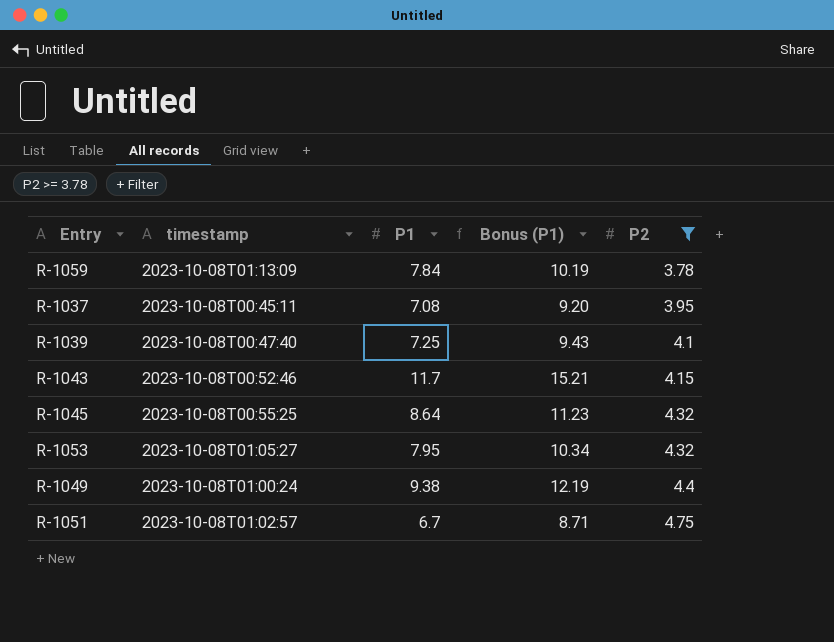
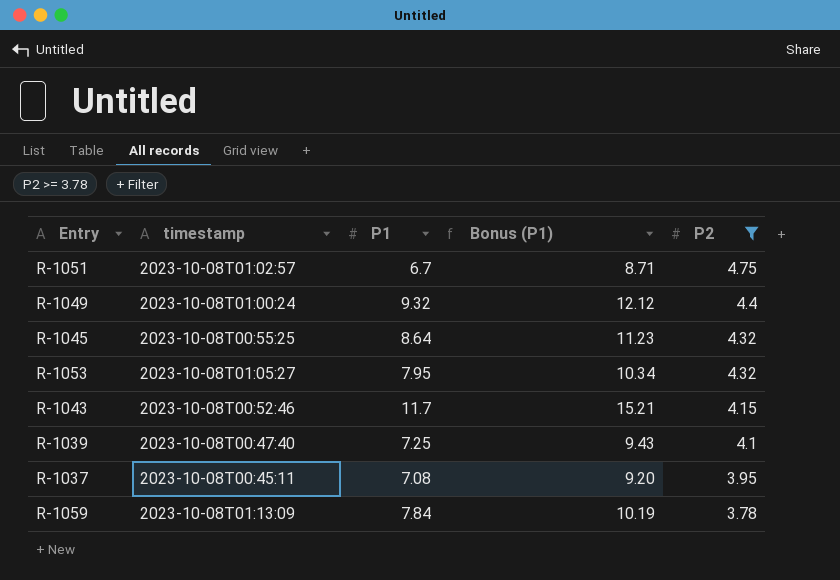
row order: P2 ascending -> P2 descending
R-1049 | P1: 9.38 -> 9.32
R-1049 | Bonus (P1): 12.19 -> 12.12

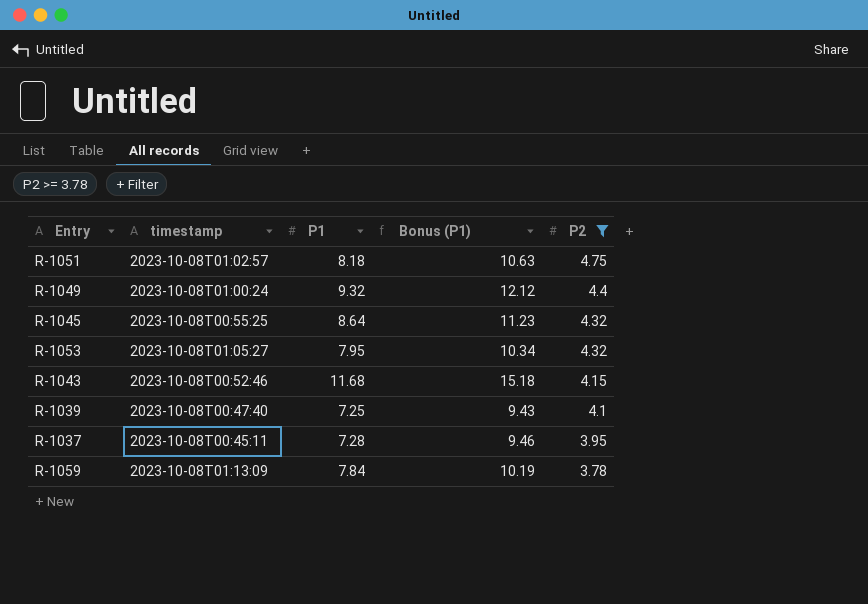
R-1051 | P1: 6.7 -> 8.18
R-1051 | Bonus (P1): 8.71 -> 10.63
R-1043 | P1: 11.7 -> 11.68
R-1043 | Bonus (P1): 15.21 -> 15.18
R-1037 | P1: 7.08 -> 7.28
R-1037 | Bonus (P1): 9.20 -> 9.46

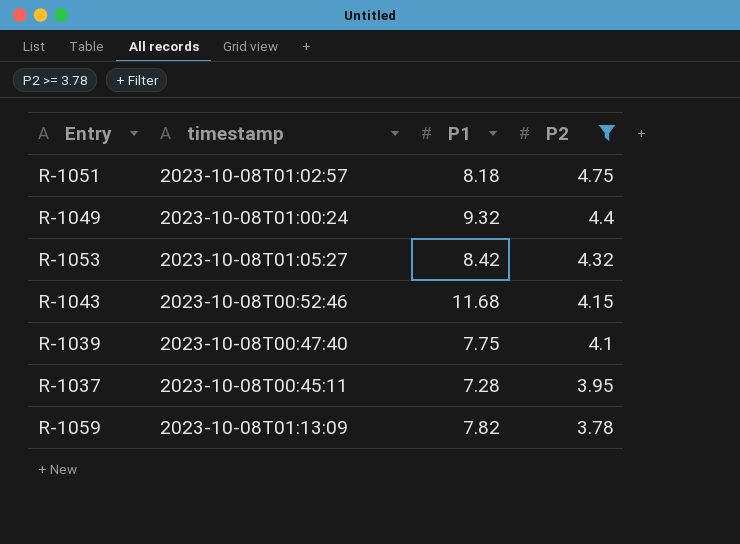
column Bonus (P1) | formula: [P1] * 1.3 -> none
row R-1045: 2023-10-08T00:55:25 | 8.64 | 11.23 | 4.32 -> none
R-1053 | P1: 7.95 -> 8.42
R-1039 | P1: 7.25 -> 7.75
R-1059 | P1: 7.84 -> 7.82

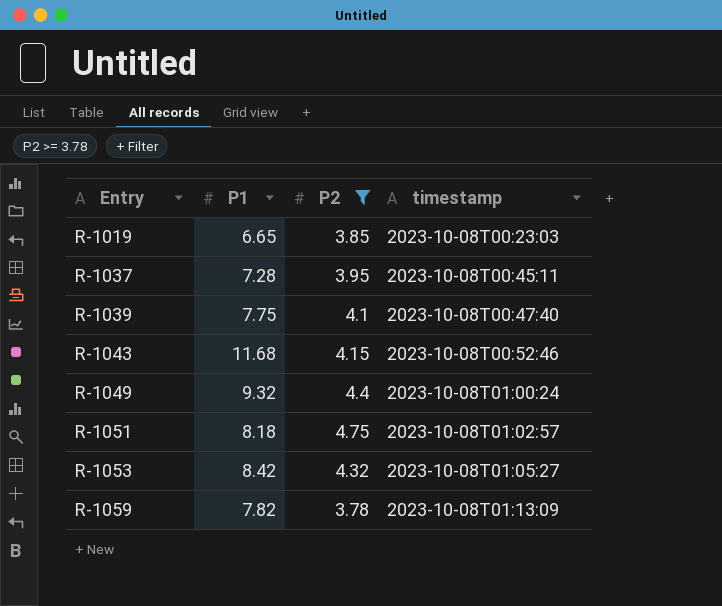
row order: P2 descending -> Entry ascending
column timestamp | position: 2 -> 4
row R-1019: none -> 6.65 | 3.85 | 2023-10-08T00:23:03

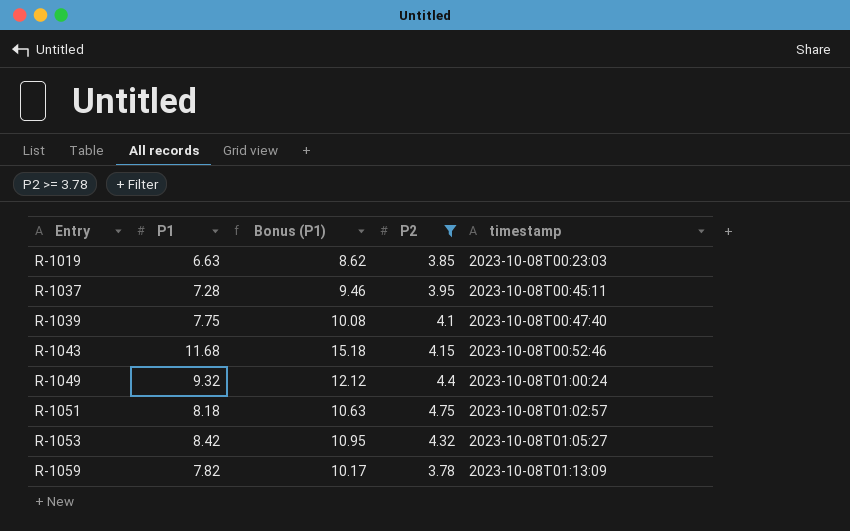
column Bonus (P1) | formula: none -> [P1] * 1.3
R-1019 | P1: 6.65 -> 6.63

